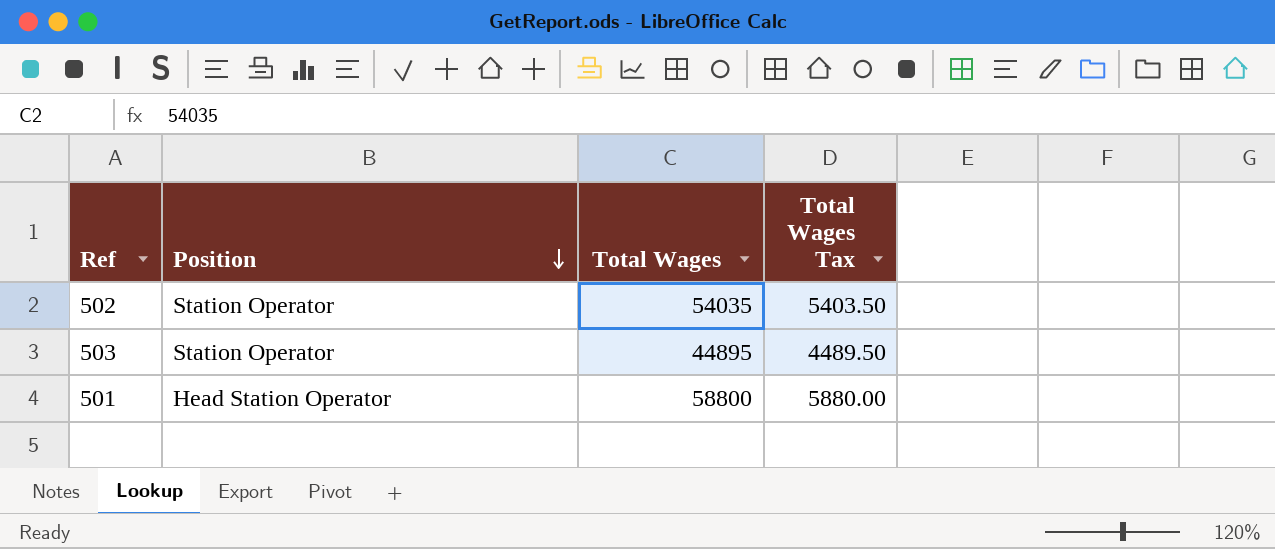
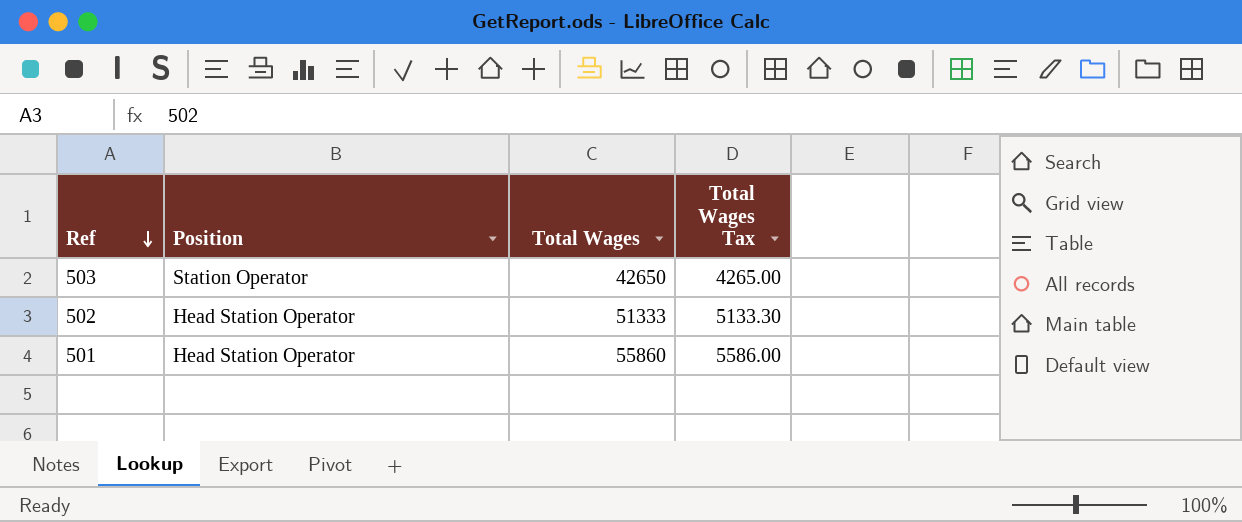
row order: Position descending -> Ref descending
503 | Total Wages: 44895 -> 42650
503 | Total Wages Tax: 4489.50 -> 4265.00
502 | Position: Station Operator -> Head Station Operator
502 | Total Wages: 54035 -> 51333
502 | Total Wages Tax: 5403.50 -> 5133.30
501 | Total Wages: 58800 -> 55860
501 | Total Wages Tax: 5880.00 -> 5586.00

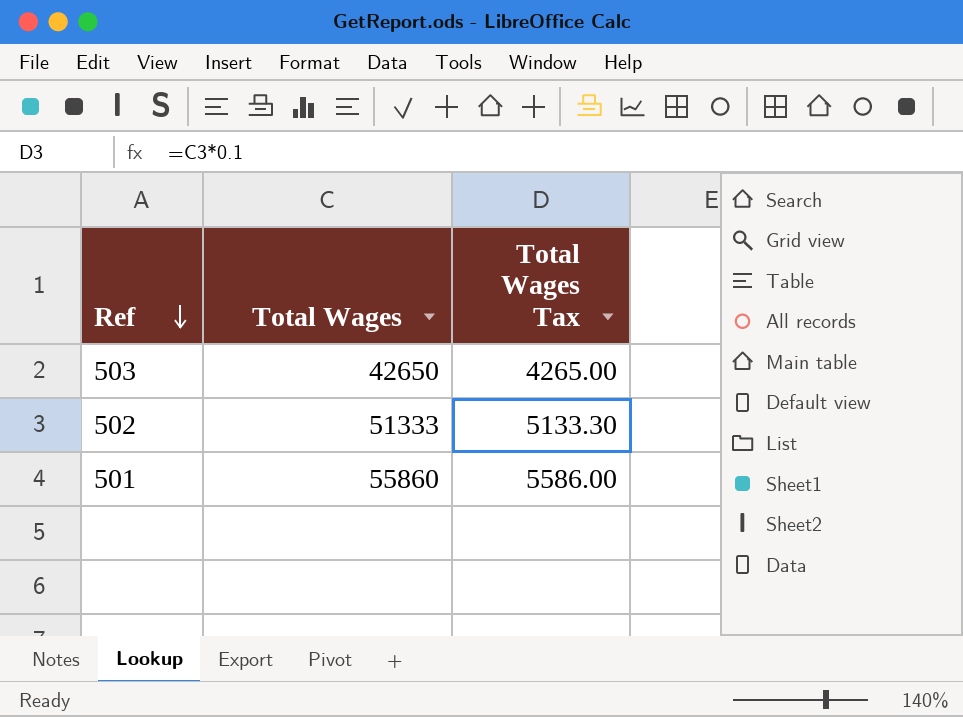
column Position | position: 2 -> none

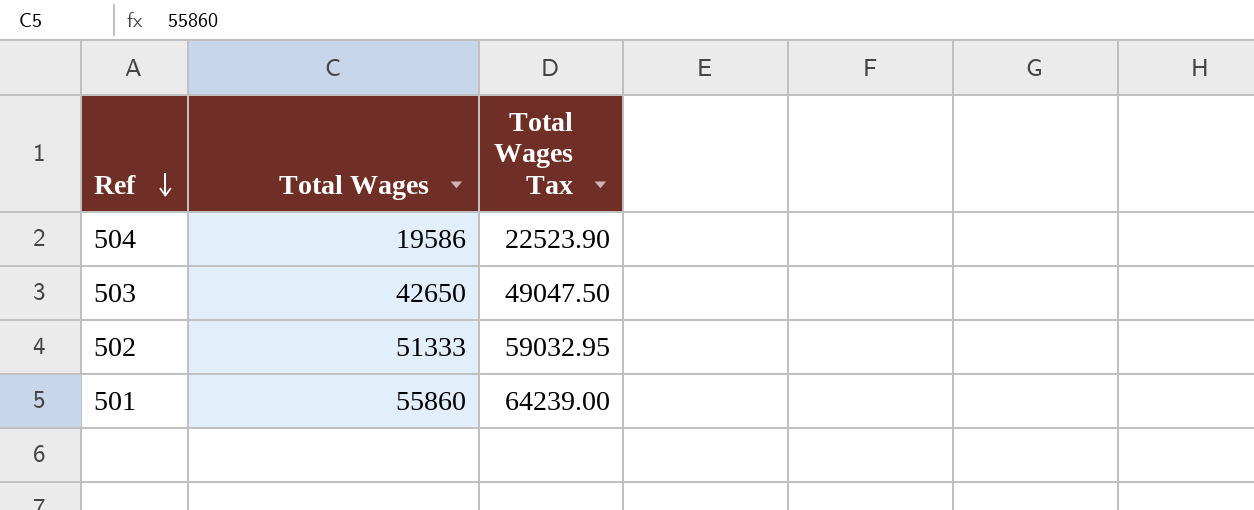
column Total Wages Tax | formula: [Total Wages] * 0.1 -> [Total Wages] * 1.15
row 504: none -> 19586 | 22523.90

